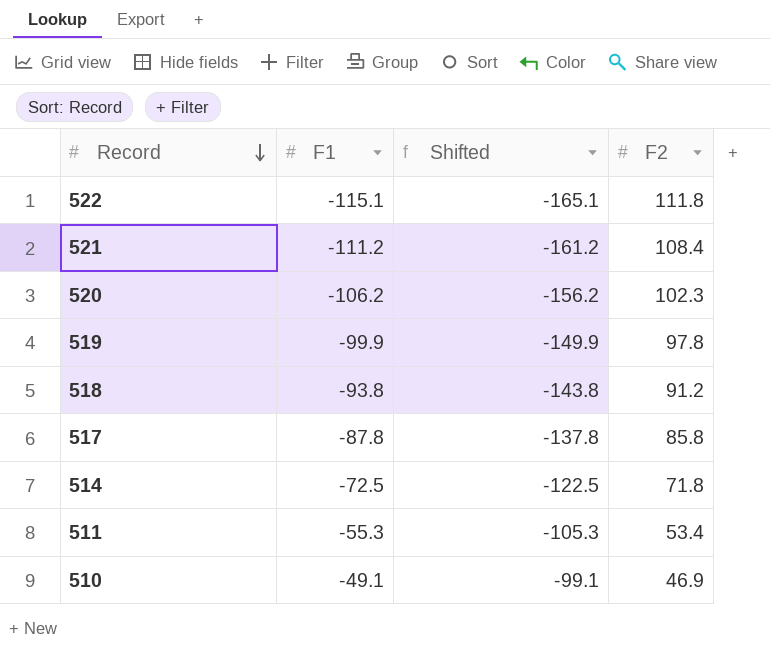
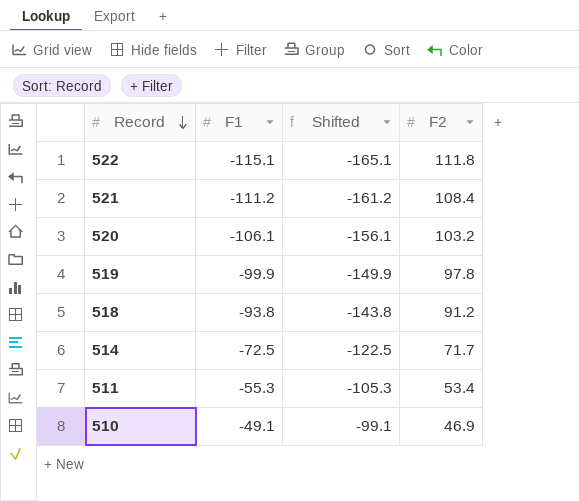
row 517: -87.8 | -137.8 | 85.8 -> none
520 | F1: -106.2 -> -106.1
520 | Shifted: -156.2 -> -156.1
520 | F2: 102.3 -> 103.2
514 | F2: 71.8 -> 71.7

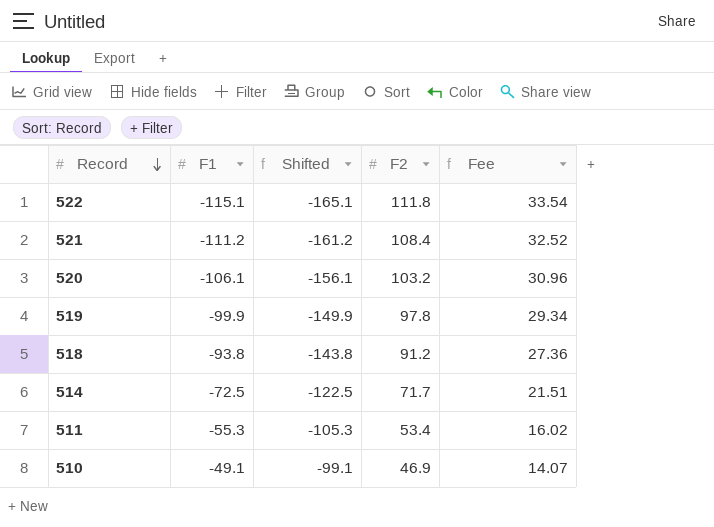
column Fee | formula: none -> [F2] * 0.3

